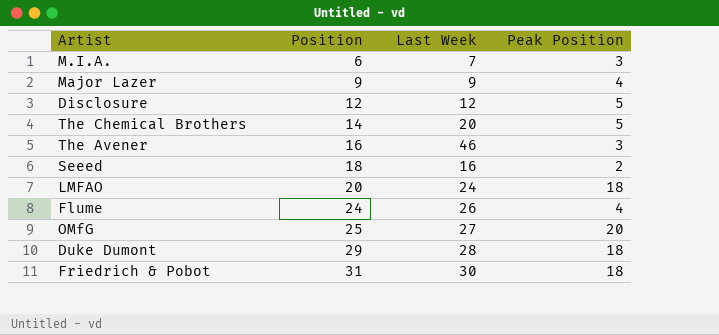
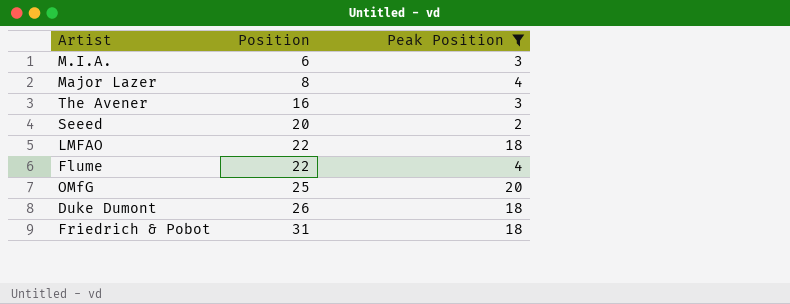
filter: none -> Peak Position != 5
column Last Week | position: 3 -> none
Major Lazer | Position: 9 -> 8
Seeed | Position: 18 -> 20
LMFAO | Position: 20 -> 22
Flume | Position: 24 -> 22
Duke Dumont | Position: 29 -> 26

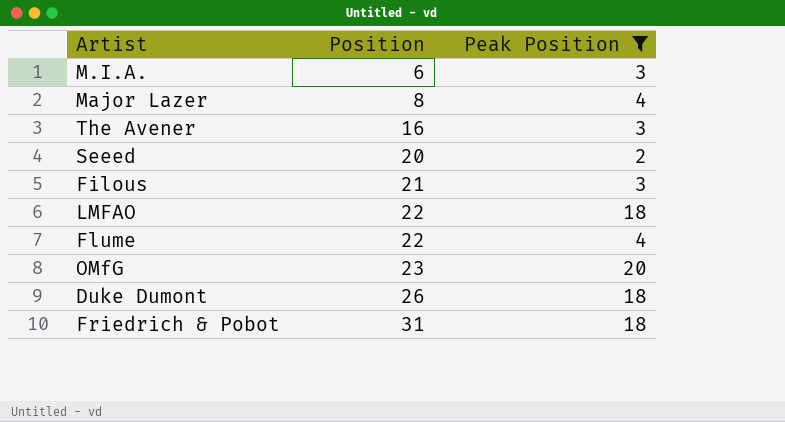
row Filous: none -> 21 | 3
OMfG | Position: 25 -> 23

